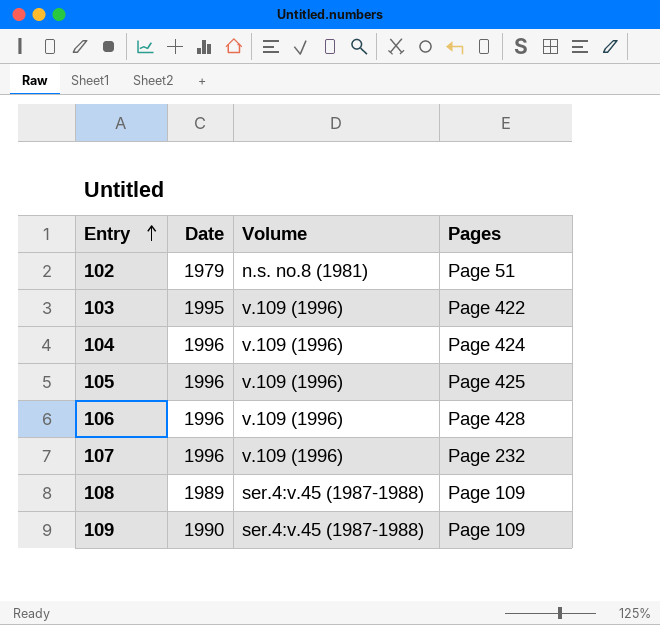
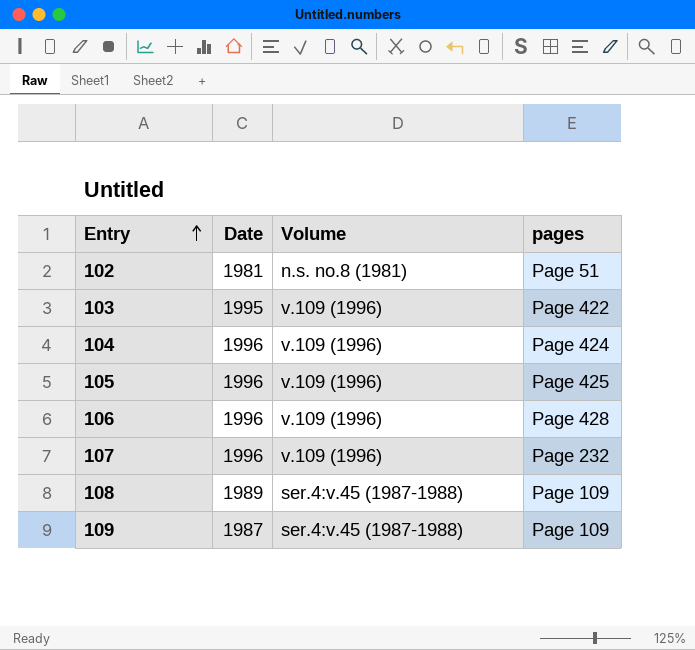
column name: Pages -> pages
102 | Date: 1979 -> 1981
109 | Date: 1990 -> 1987

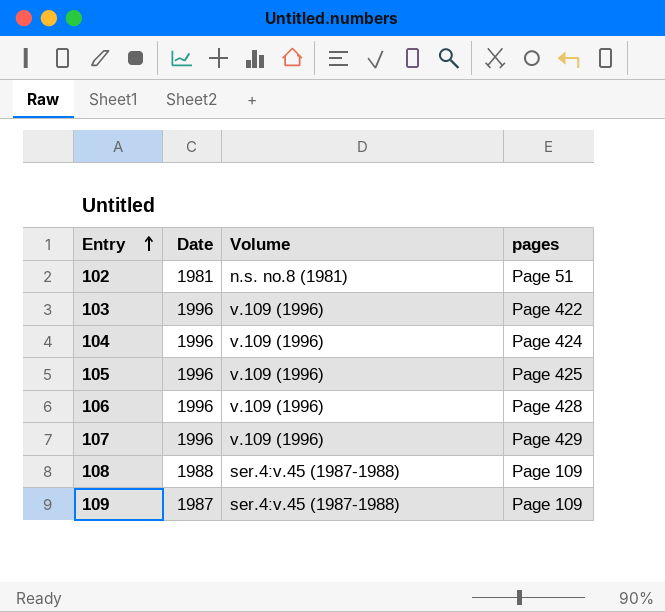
103 | Date: 1995 -> 1996
107 | pages: Page 232 -> Page 429
108 | Date: 1989 -> 1988

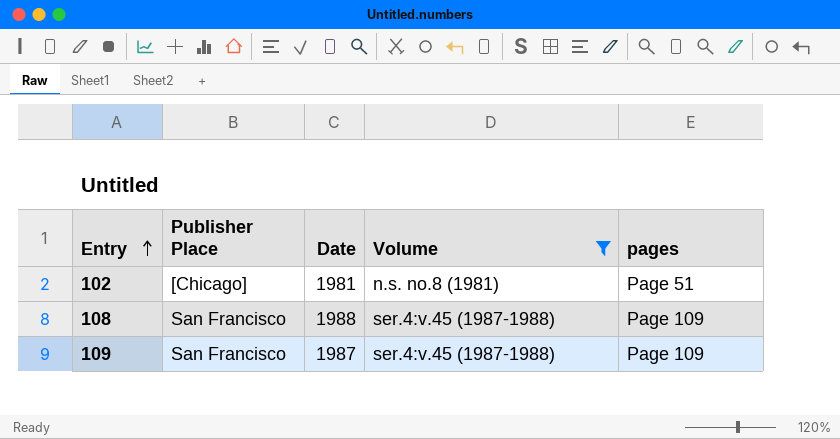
filter: none -> Volume != v.109 (1996)
column Publisher Place | position: none -> 2

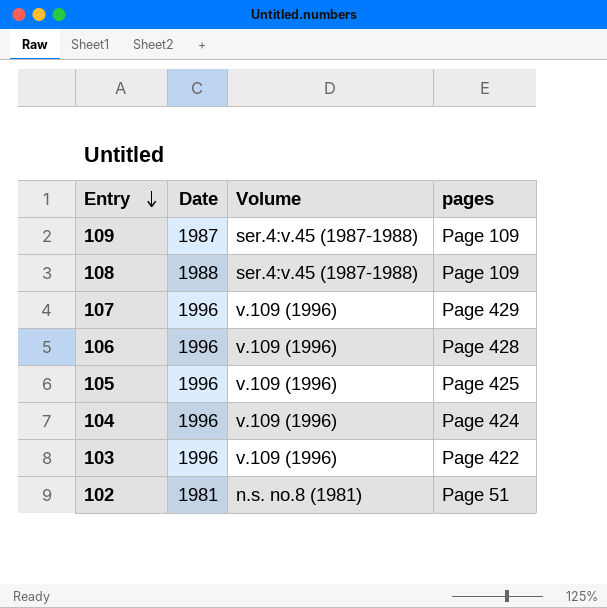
filter: Volume != v.109 (1996) -> none
row order: Entry ascending -> Entry descending
column Publisher Place | position: 2 -> none

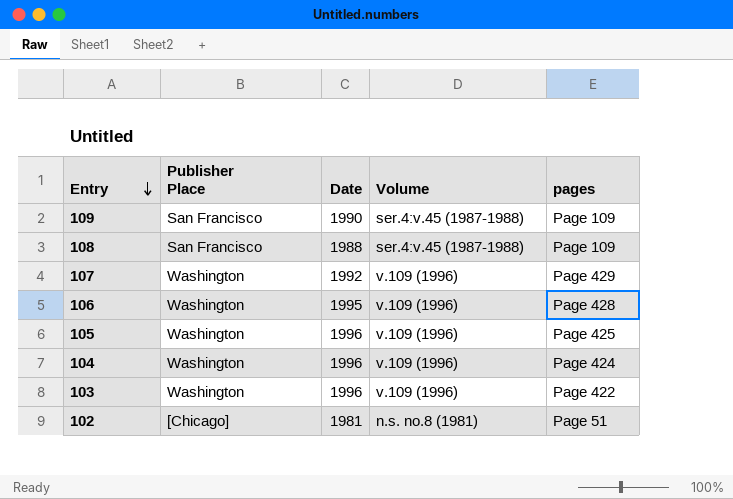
column Publisher Place | position: none -> 2
109 | Date: 1987 -> 1990
107 | Date: 1996 -> 1992
106 | Date: 1996 -> 1995

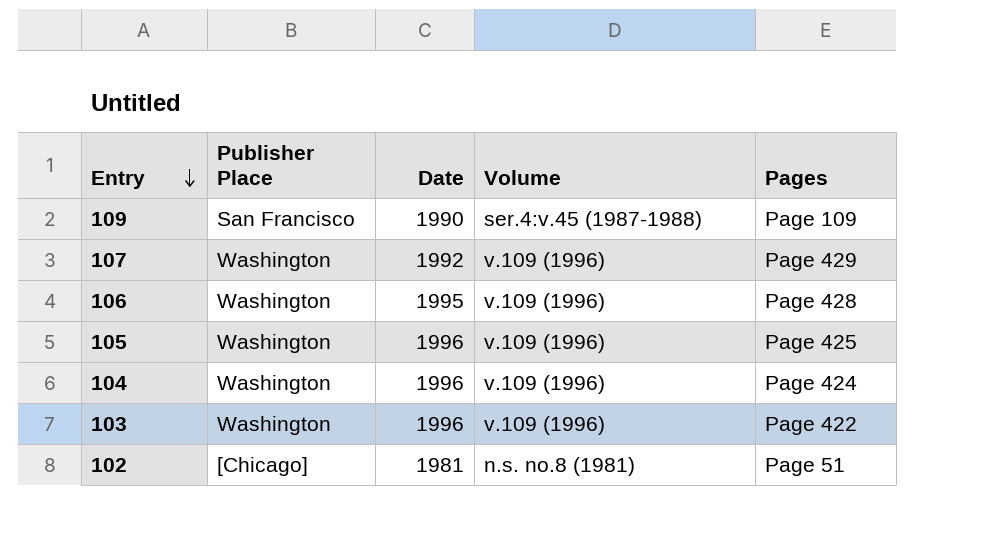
column name: pages -> Pages
row 108: San Francisco | 1988 | ser.4:v.45 (1987-1988) | Page 109 -> none

